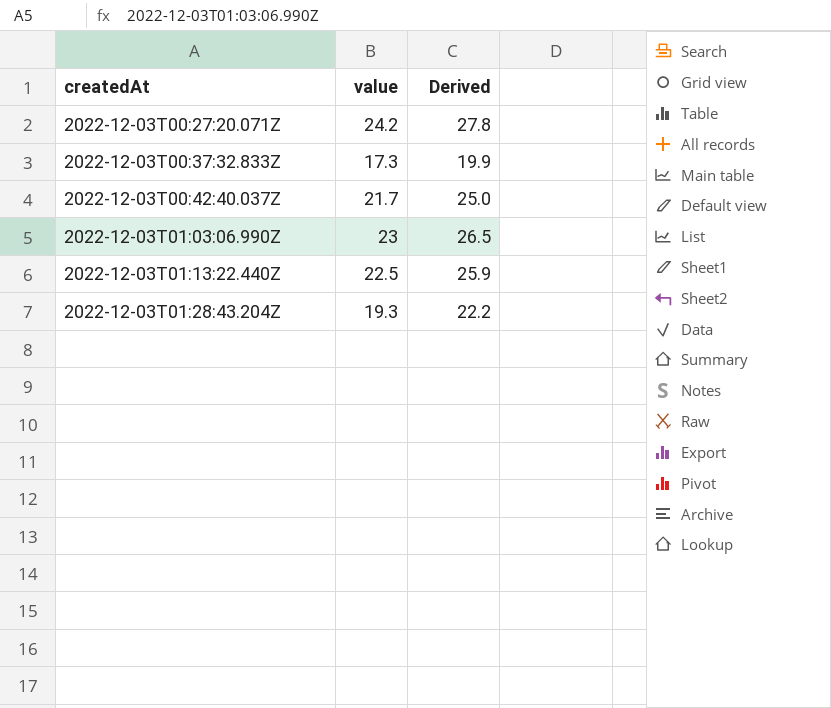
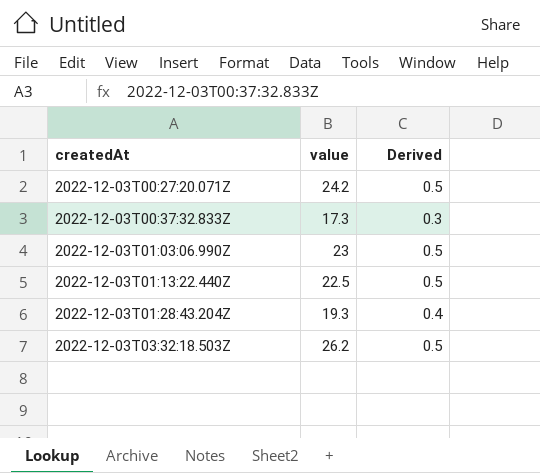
column Derived | formula: [value] * 1.15 -> [value] * 0.02
row 2022-12-03T00:42:40.037Z: 21.7 | 25.0 -> none
row 2022-12-03T03:32:18.503Z: none -> 26.2 | 0.5

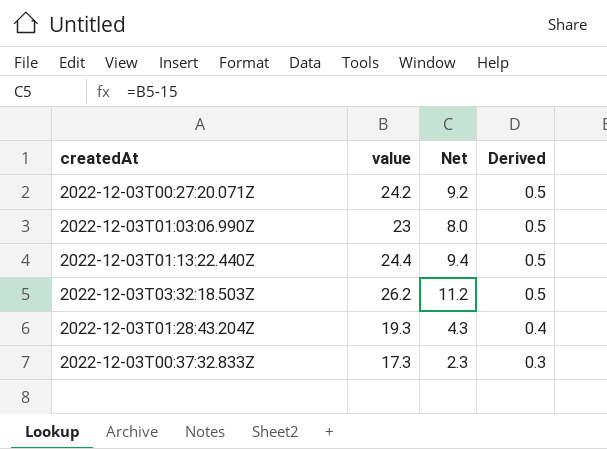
row order: createdAt ascending -> Derived descending
column Net | formula: none -> [value] - 15
2022-12-03T01:13:22.440Z | value: 22.5 -> 24.4

